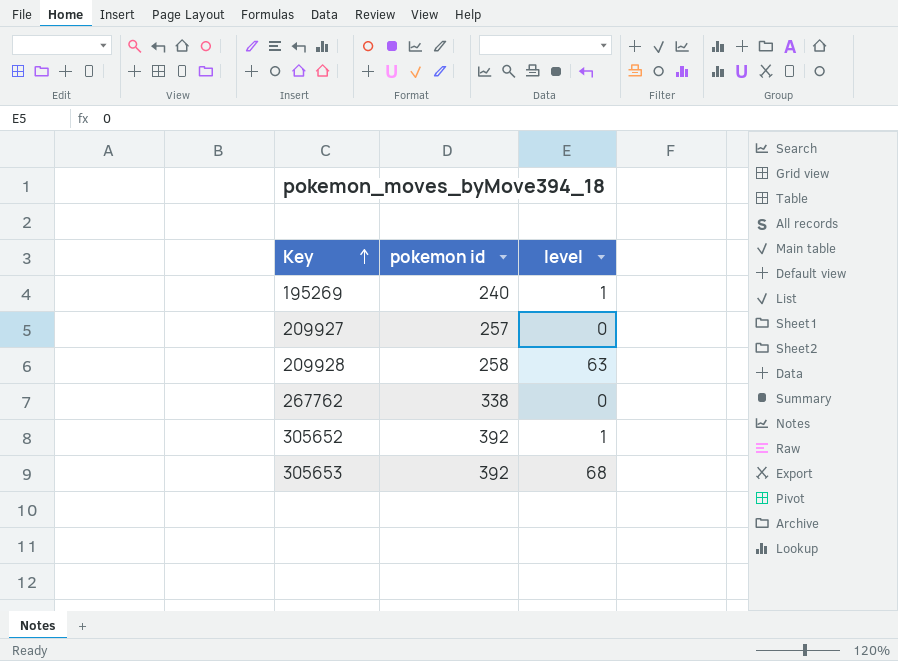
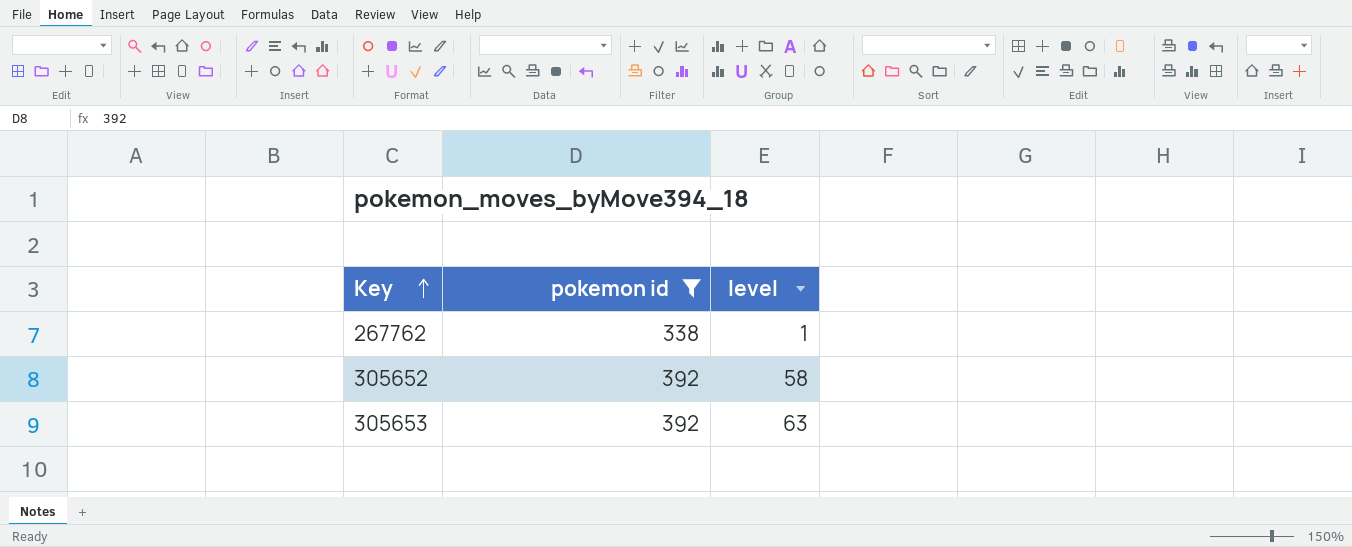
filter: none -> pokemon id >= 338
267762 | level: 0 -> 1
305652 | level: 1 -> 58
305653 | level: 68 -> 63

